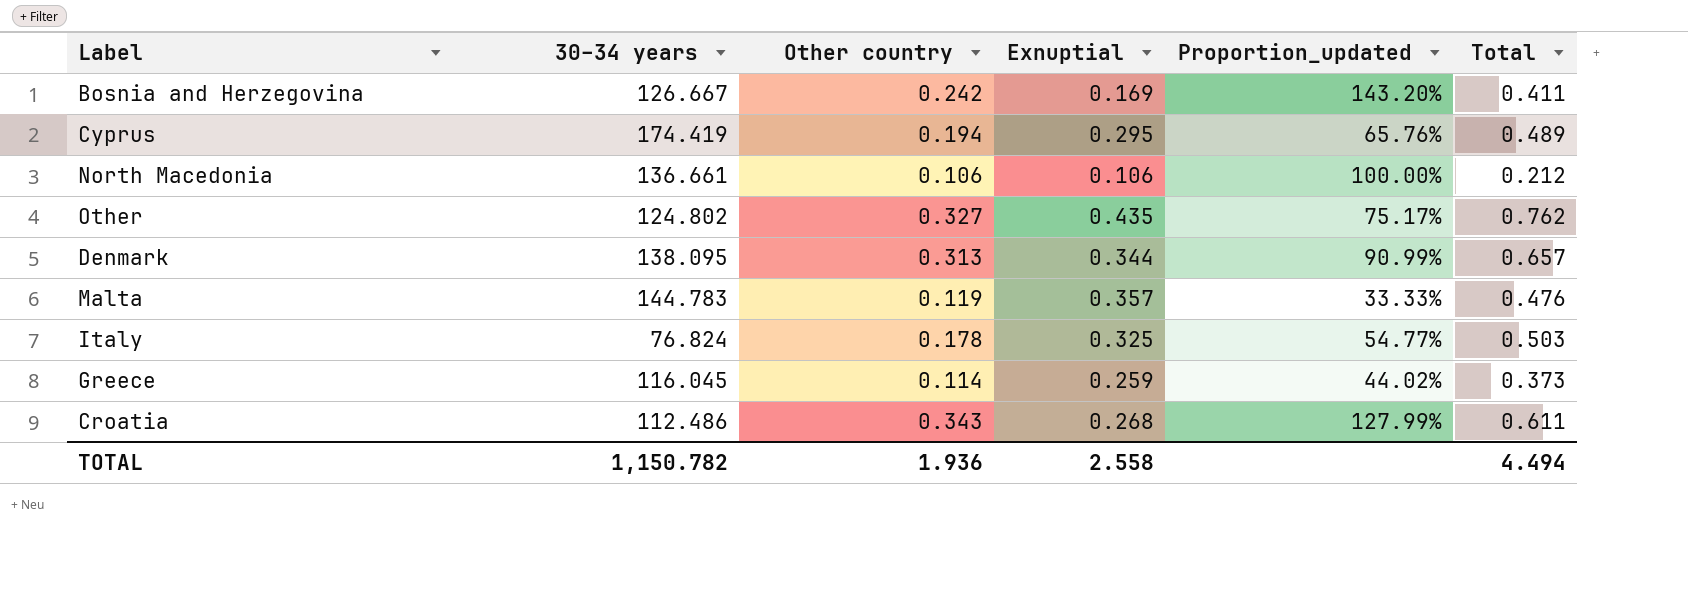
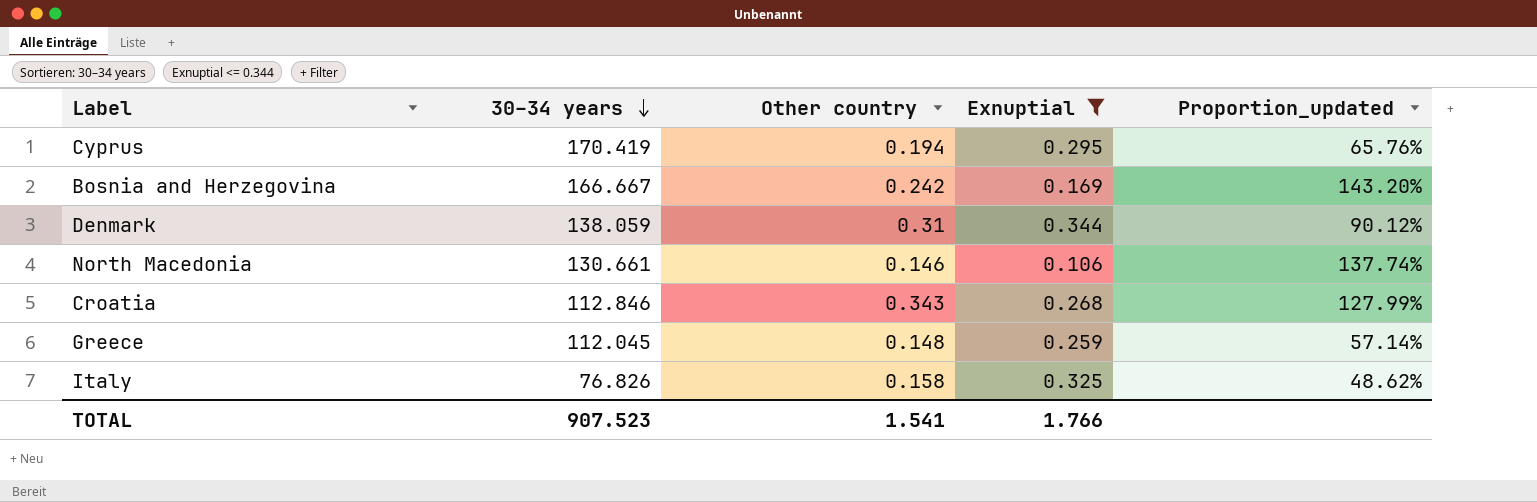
filter: none -> Exnuptial <= 0.344
row order: none -> 30–34 years descending
column Total | formula: [Other country] + [Exnuptial] -> none
Cyprus | 30–34 years: 174.419 -> 170.419
Bosnia and Herzegovina | 30–34 years: 126.667 -> 166.667
Denmark | 30–34 years: 138.095 -> 138.059
Denmark | Other country: 0.313 -> 0.31
Denmark | Proportion_updated: 90.99% -> 90.12%
North Macedonia | 30–34 years: 136.661 -> 130.661
North Macedonia | Other country: 0.106 -> 0.146
North Macedonia | Proportion_updated: 100.00% -> 137.74%
Croatia | 30–34 years: 112.486 -> 112.846
Greece | 30–34 years: 116.045 -> 112.045
Greece | Other country: 0.114 -> 0.148
Greece | Proportion_updated: 44.02% -> 57.14%
Italy | 30–34 years: 76.824 -> 76.826
Italy | Other country: 0.178 -> 0.158
Italy | Proportion_updated: 54.77% -> 48.62%
TOTAL | 30–34 years: 1,150.782 -> 907.523
TOTAL | Other country: 1.936 -> 1.541
TOTAL | Exnuptial: 2.558 -> 1.766

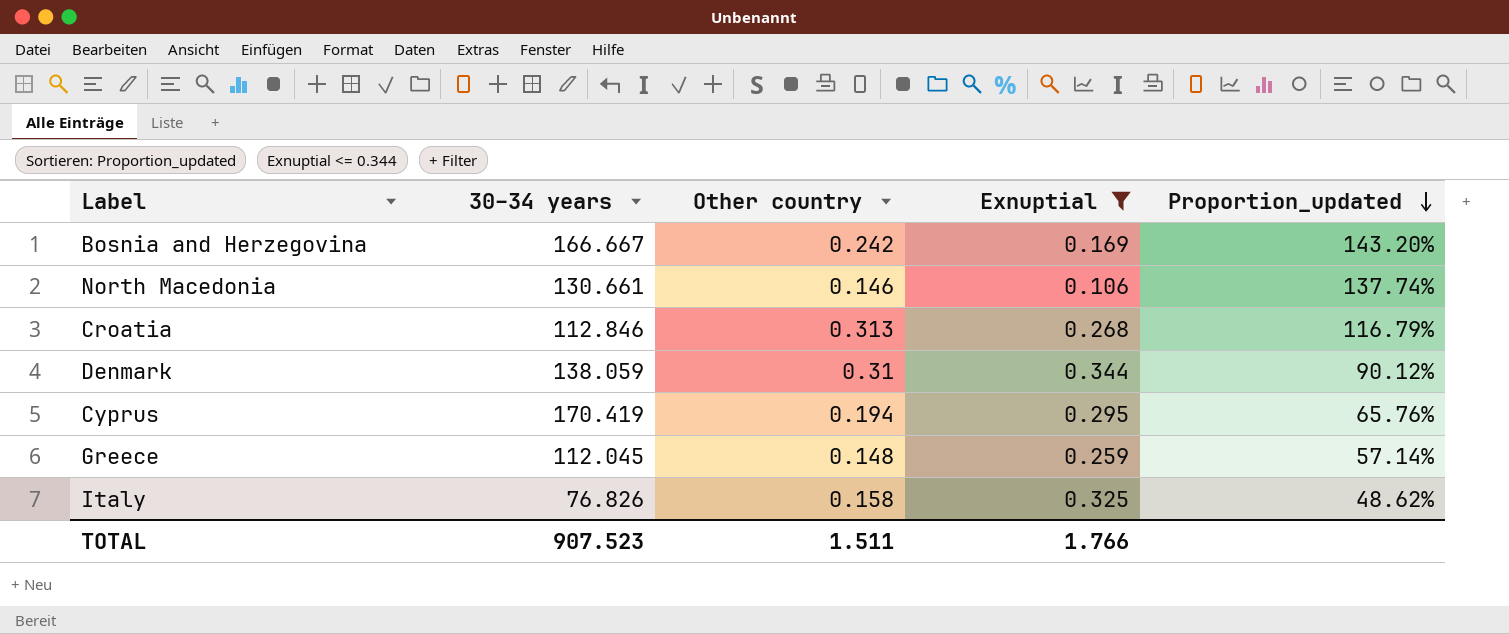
row order: 30–34 years descending -> Proportion_updated descending
Croatia | Other country: 0.343 -> 0.313
Croatia | Proportion_updated: 127.99% -> 116.79%
TOTAL | Other country: 1.541 -> 1.511

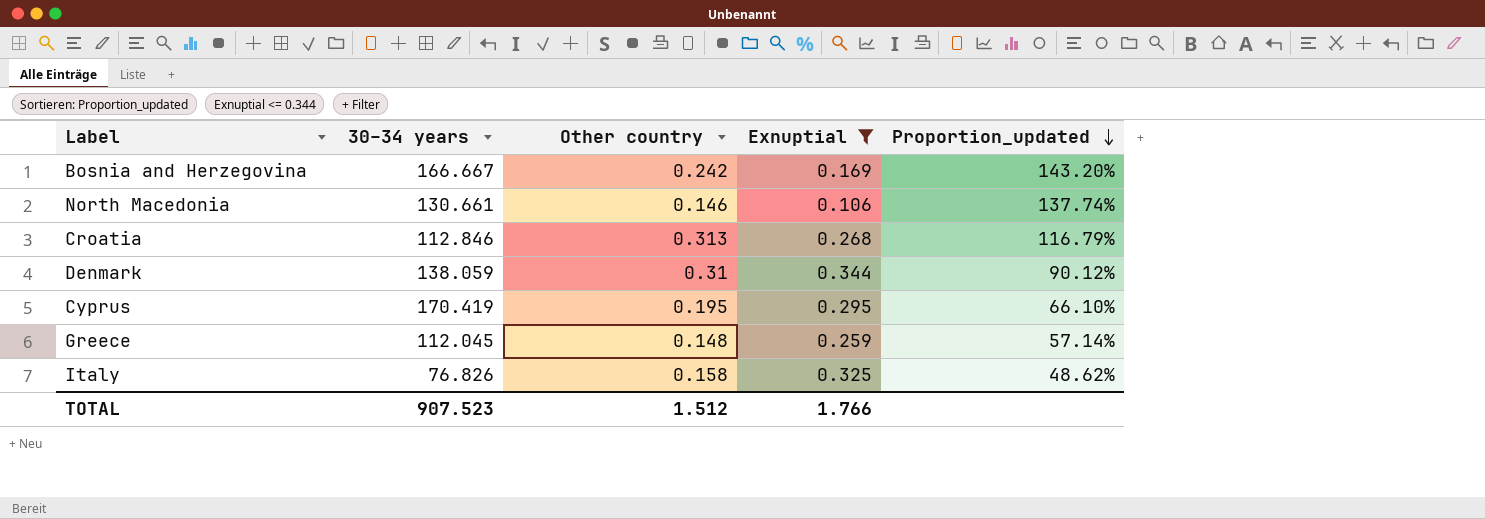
Cyprus | Other country: 0.194 -> 0.195
Cyprus | Proportion_updated: 65.76% -> 66.10%
TOTAL | Other country: 1.511 -> 1.512

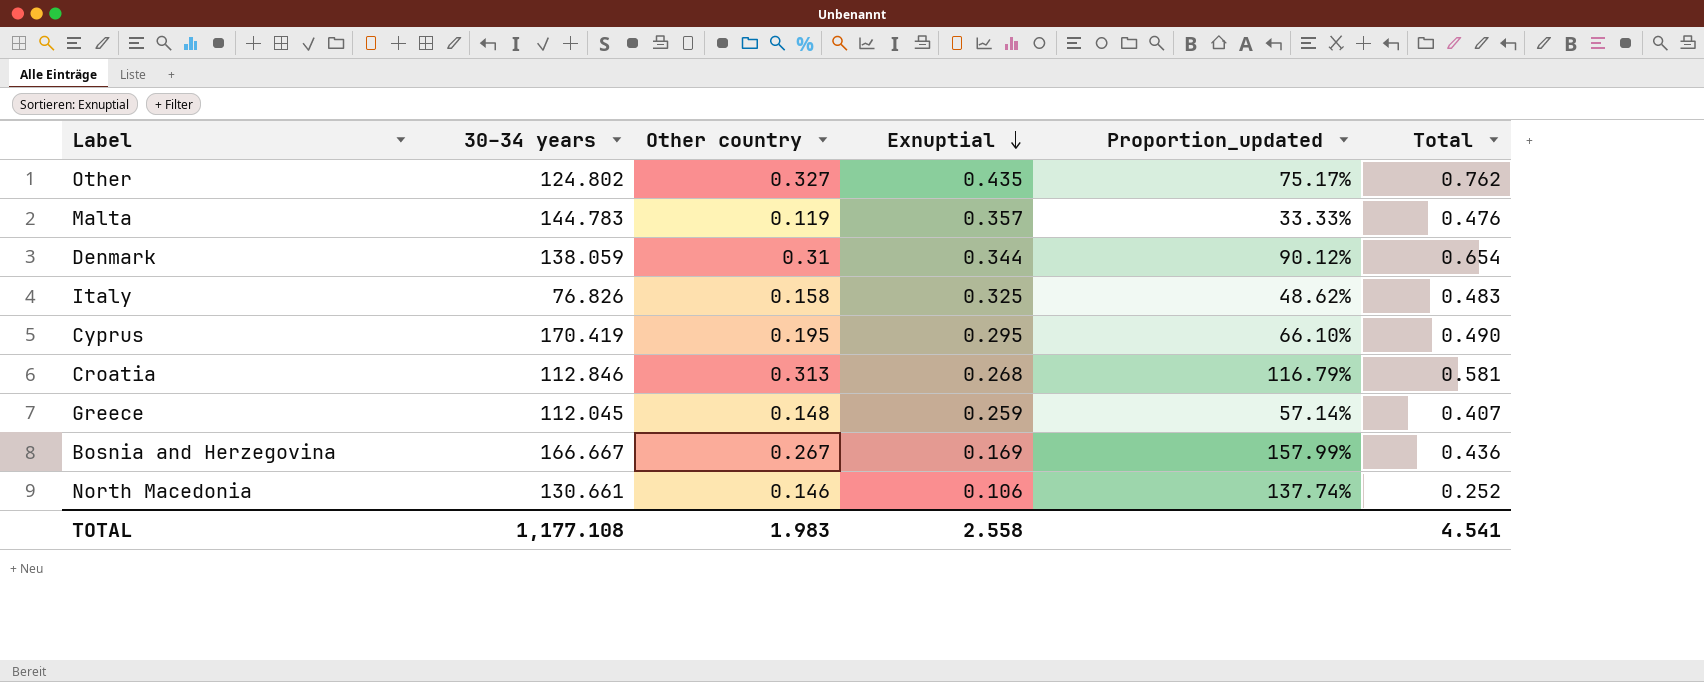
filter: Exnuptial <= 0.344 -> none
row order: Proportion_updated descending -> Exnuptial descending
column Total | formula: none -> [Other country] + [Exnuptial]
Bosnia and Herzegovina | Other country: 0.242 -> 0.267
Bosnia and Herzegovina | Proportion_updated: 143.20% -> 157.99%
TOTAL | 30–34 years: 907.523 -> 1,177.108
TOTAL | Other country: 1.512 -> 1.983
TOTAL | Exnuptial: 1.766 -> 2.558

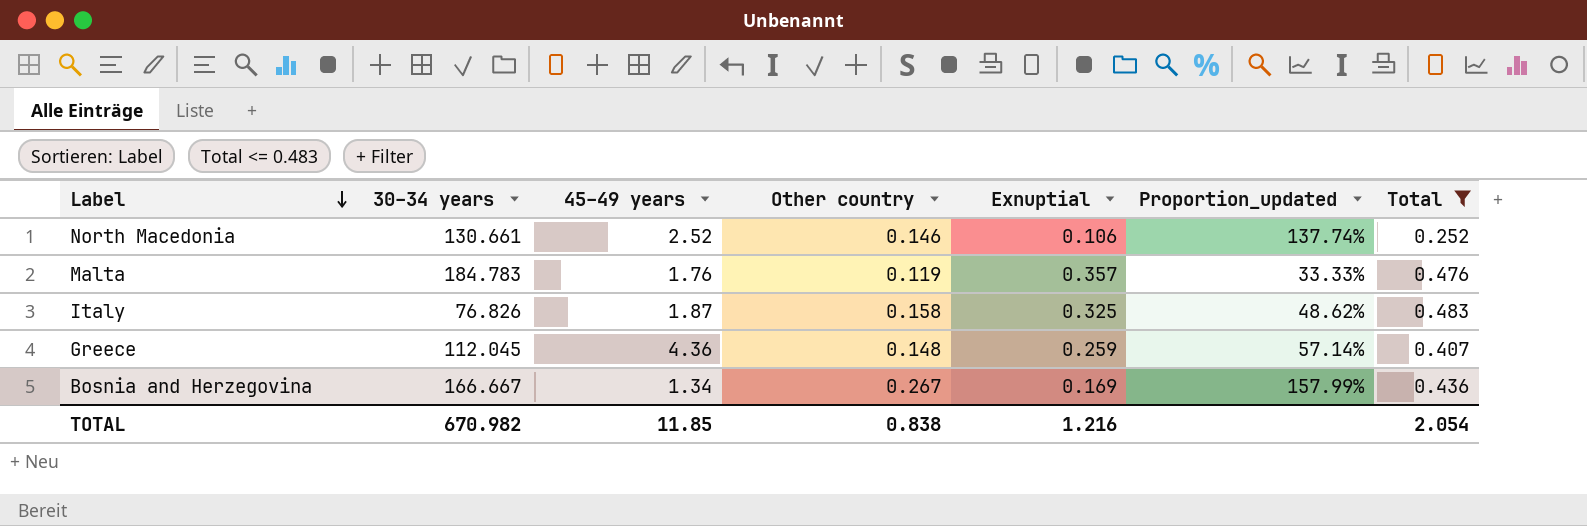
filter: none -> Total <= 0.483
row order: Exnuptial descending -> Label descending
column 45–49 years | position: none -> 3
Malta | 30–34 years: 144.783 -> 184.783
TOTAL | 30–34 years: 1,177.108 -> 670.982
TOTAL | Other country: 1.983 -> 0.838
TOTAL | Exnuptial: 2.558 -> 1.216
TOTAL | Total: 4.541 -> 2.054

